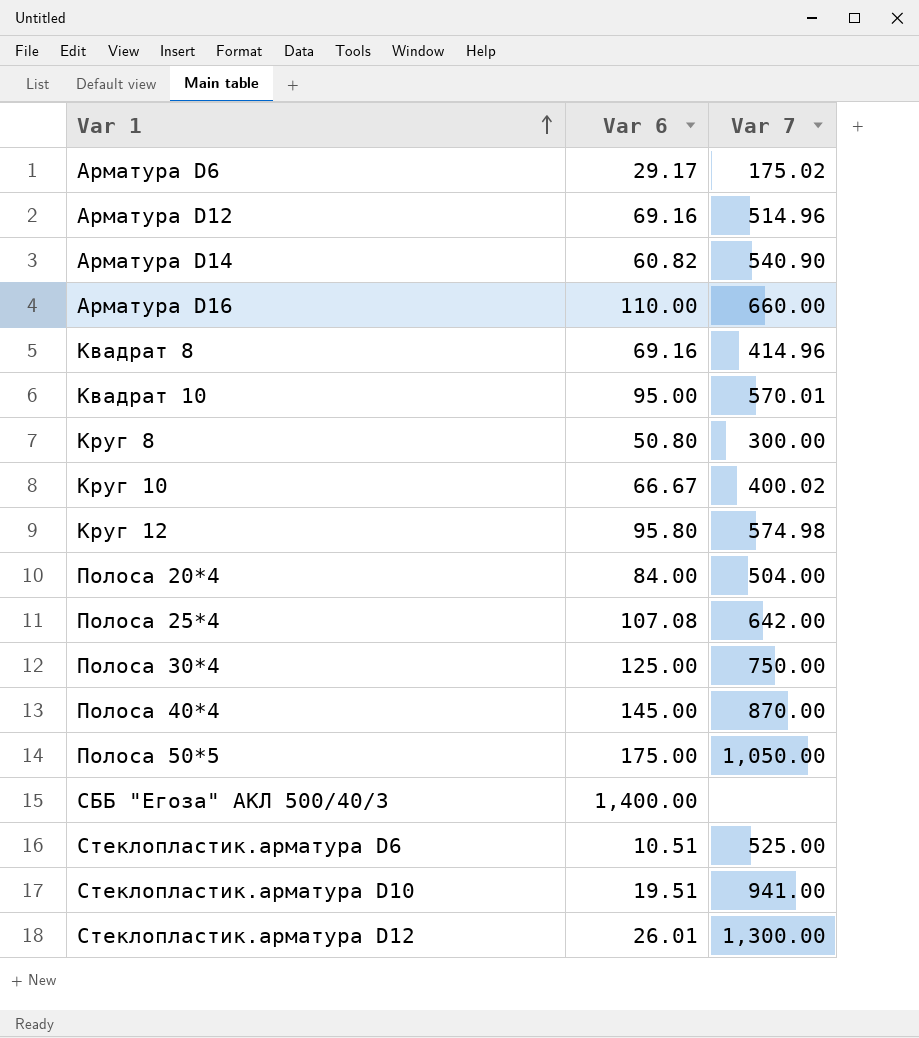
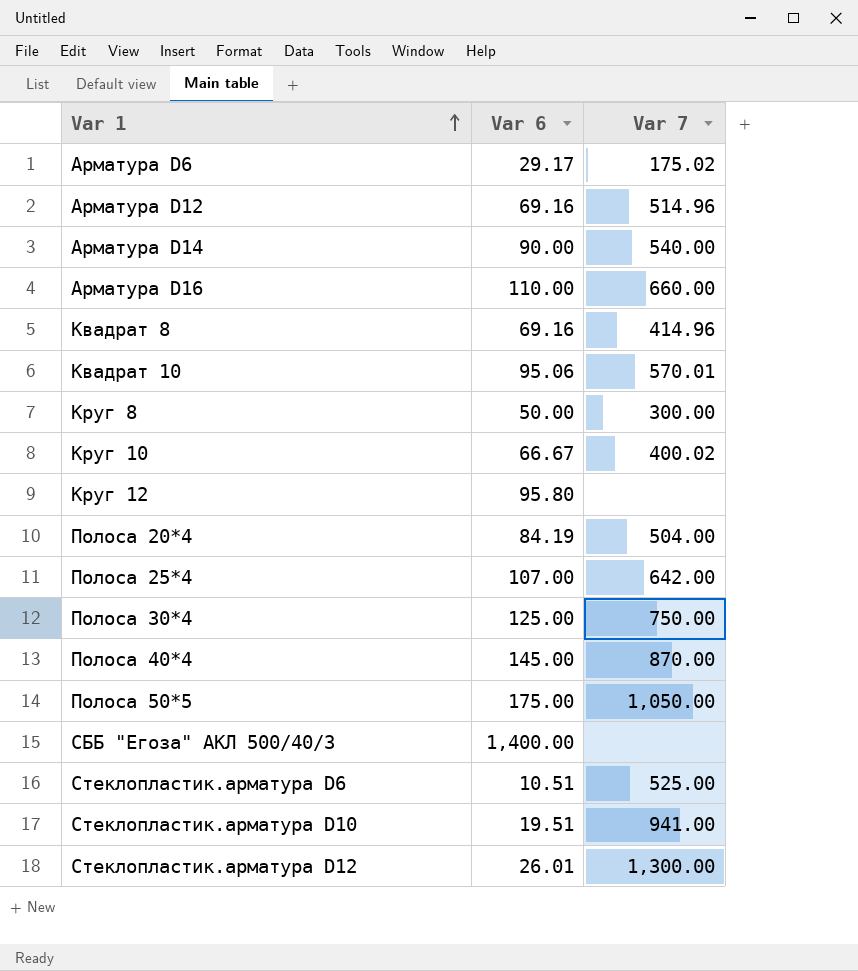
Арматура D14 | Var 6: 60.82 -> 90.00
Арматура D14 | Var 7: 540.90 -> 540.00
Квадрат 10 | Var 6: 95.00 -> 95.06
Круг 8 | Var 6: 50.80 -> 50.00
Круг 12 | Var 7: 574.98 -> none
Полоса 20*4 | Var 6: 84.00 -> 84.19
Полоса 25*4 | Var 6: 107.08 -> 107.00

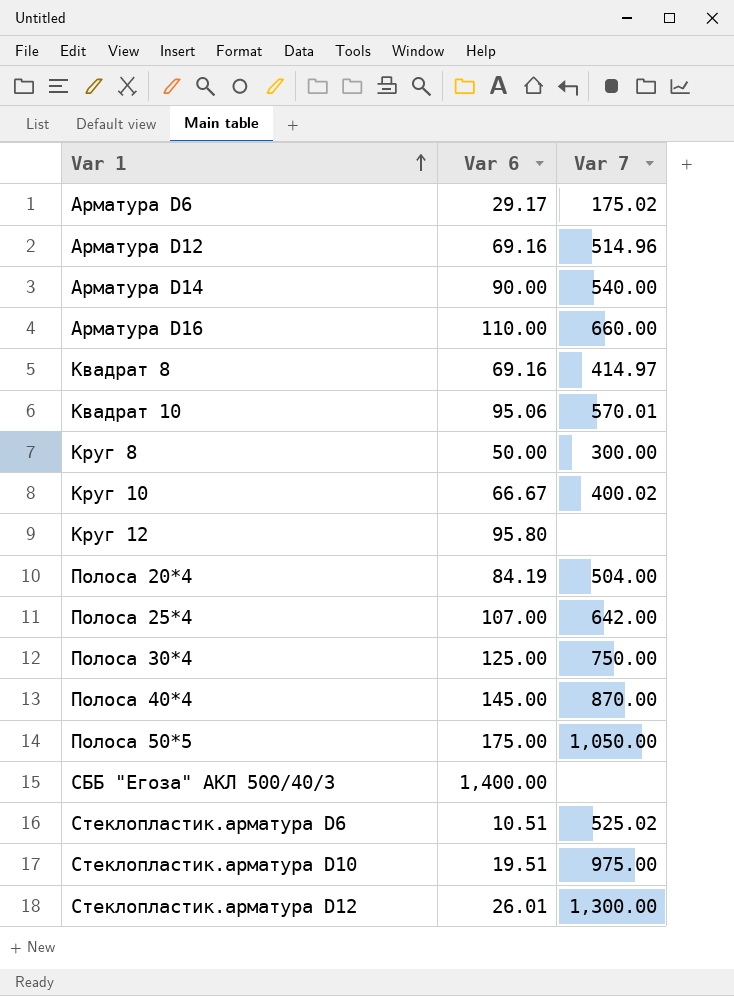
Квадрат 8 | Var 7: 414.96 -> 414.97
Стеклопластик.арматура D6 | Var 7: 525.00 -> 525.02
Стеклопластик.арматура D10 | Var 7: 941.00 -> 975.00

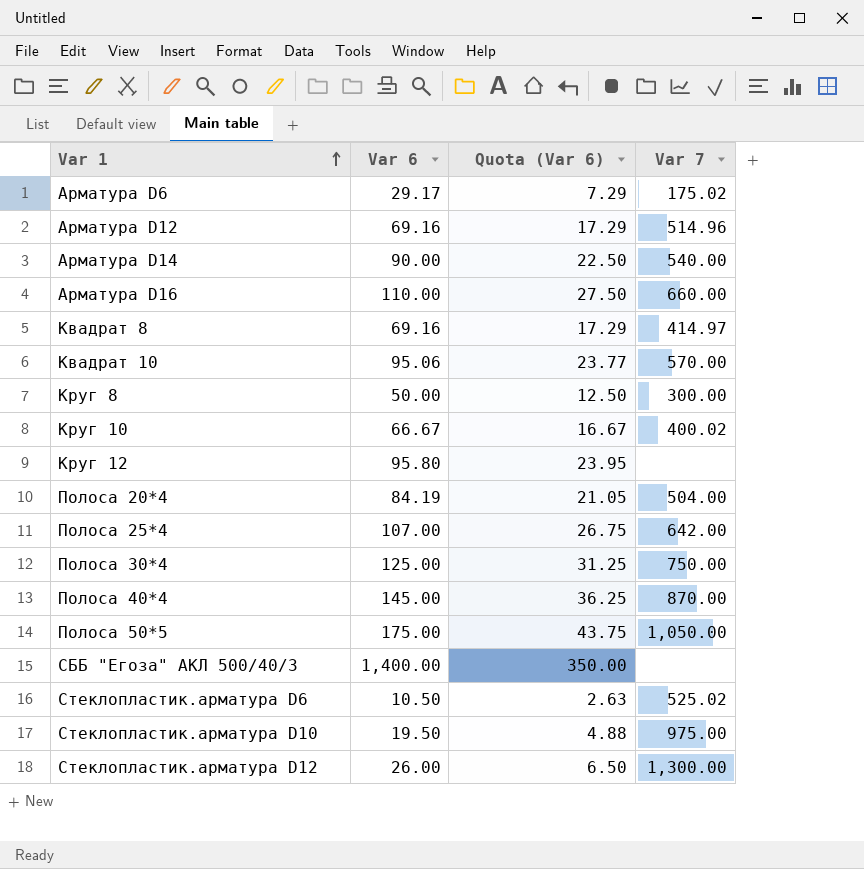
column Quota (Var 6) | formula: none -> [Var 6] * 0.25
Квадрат 10 | Var 7: 570.01 -> 570.00
Стеклопластик.арматура D6 | Var 6: 10.51 -> 10.50
Стеклопластик.арматура D10 | Var 6: 19.51 -> 19.50
Стеклопластик.арматура D12 | Var 6: 26.01 -> 26.00

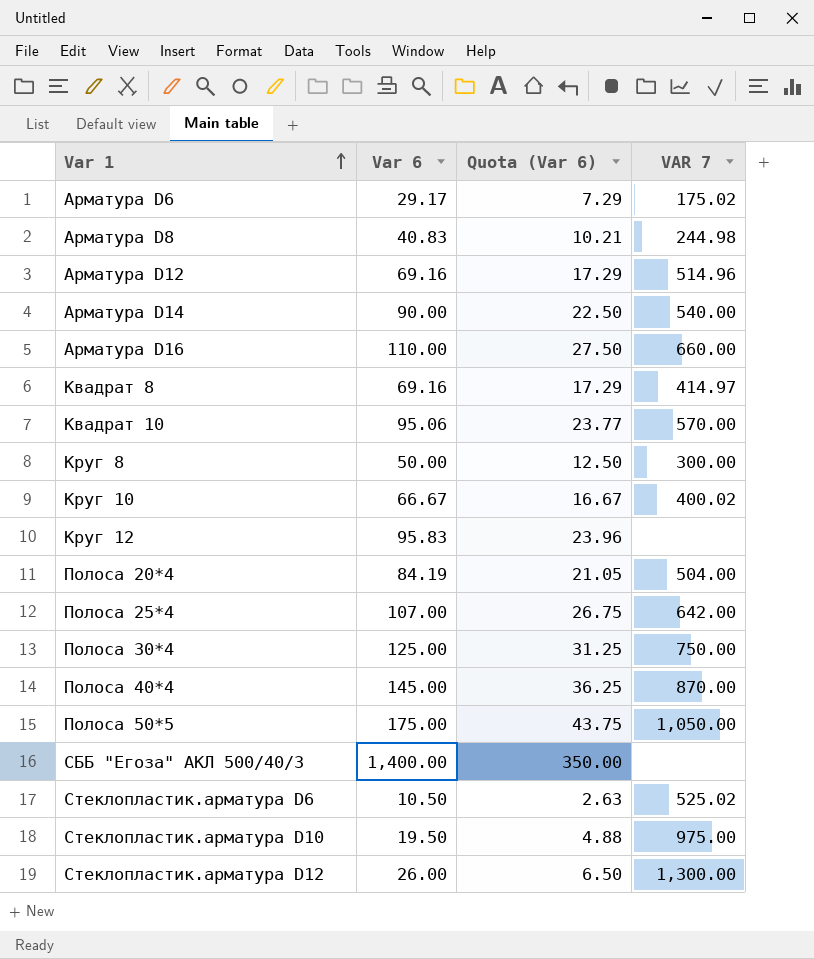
column name: Var 7 -> VAR 7
row Арматура D8: none -> 40.83 | 10.21 | 244.98
Круг 12 | Var 6: 95.80 -> 95.83
Круг 12 | Quota (Var 6): 23.95 -> 23.96

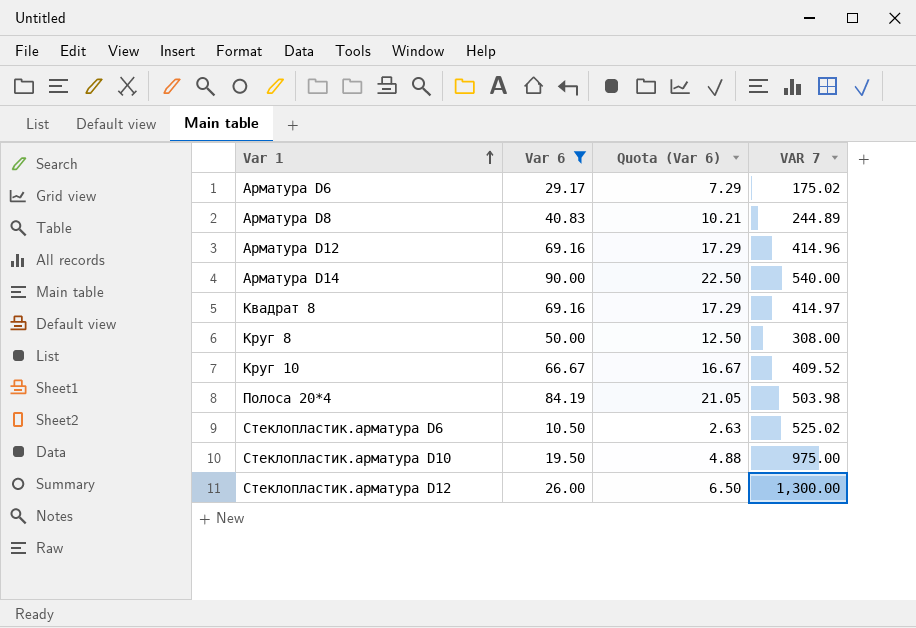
filter: none -> Var 6 <= 90.00
Арматура D8 | VAR 7: 244.98 -> 244.89
Арматура D12 | VAR 7: 514.96 -> 414.96
Круг 8 | VAR 7: 300.00 -> 308.00
Круг 10 | VAR 7: 400.02 -> 409.52
Полоса 20*4 | VAR 7: 504.00 -> 503.98

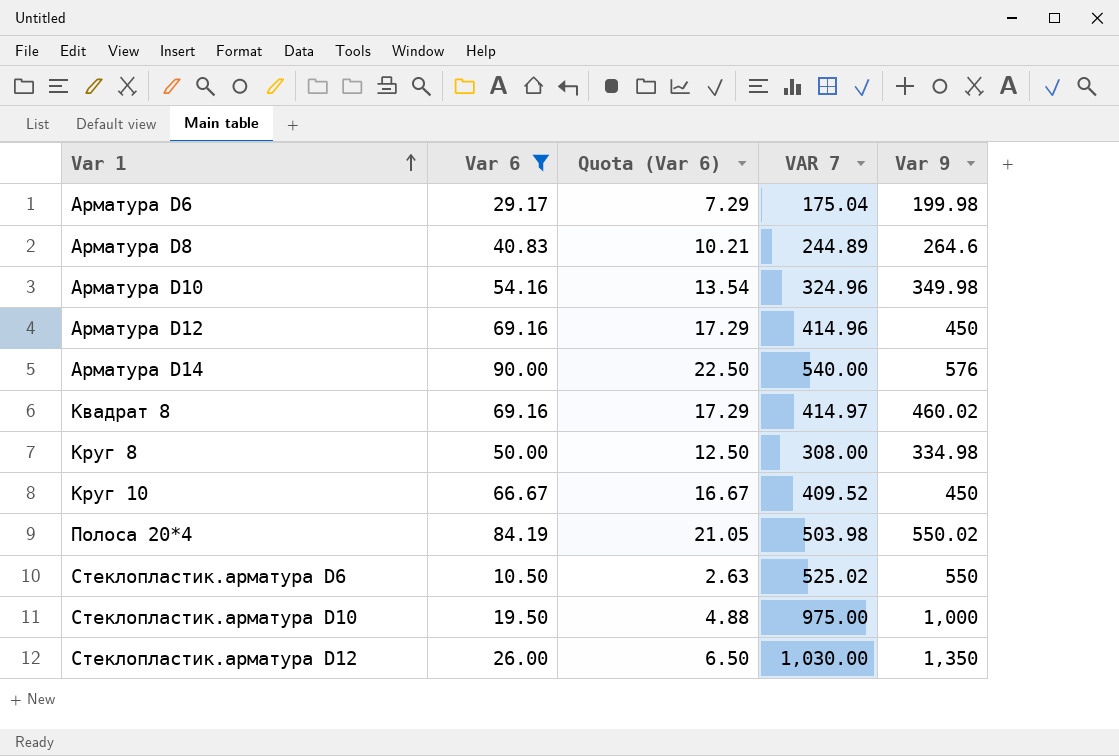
column Var 9 | position: none -> 5
Арматура D6 | VAR 7: 175.02 -> 175.04
row Арматура D10: none -> 54.16 | 13.54 | 324.96 | 349.98
Стеклопластик.арматура D12 | VAR 7: 1,300.00 -> 1,030.00

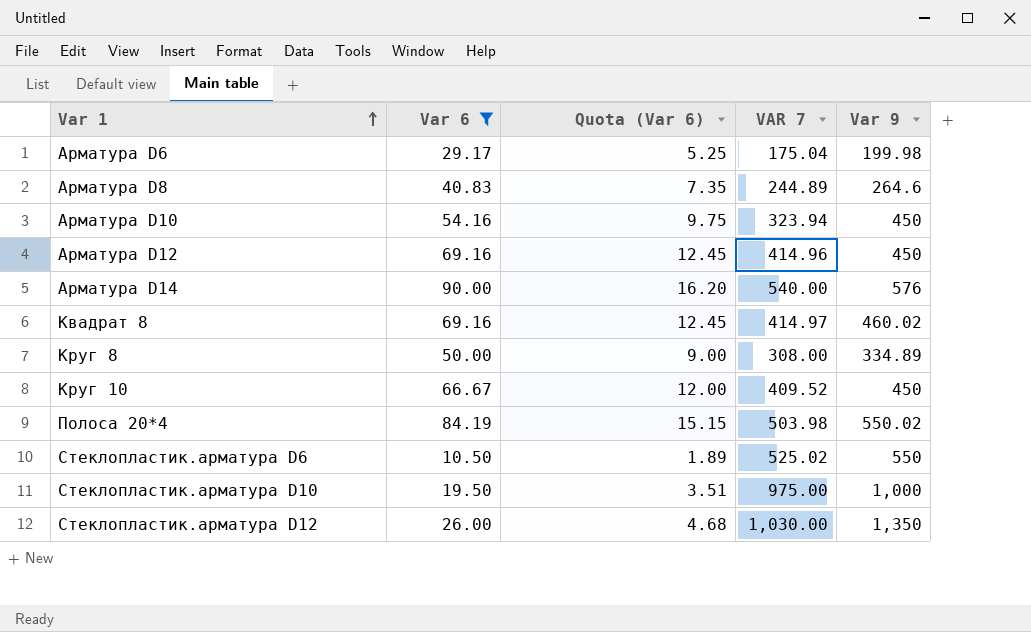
column Quota (Var 6) | formula: [Var 6] * 0.25 -> [Var 6] * 0.18
Арматура D10 | VAR 7: 324.96 -> 323.94
Арматура D10 | Var 9: 349.98 -> 450
Круг 8 | Var 9: 334.98 -> 334.89

